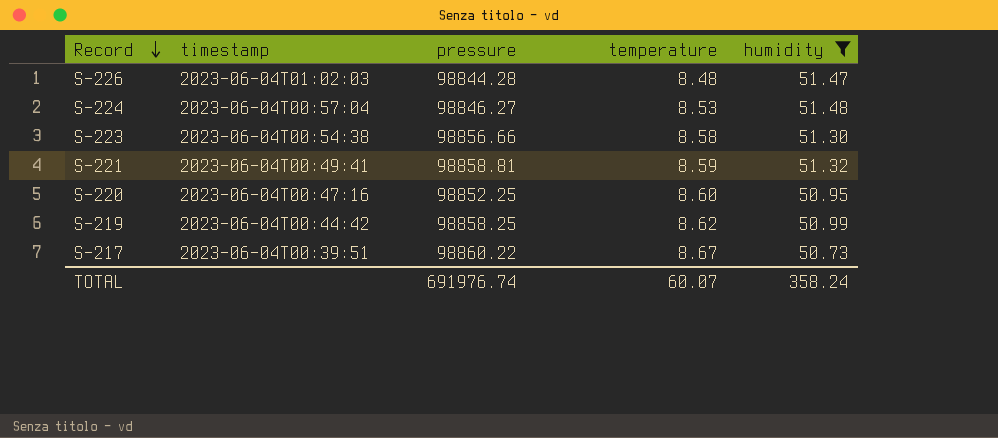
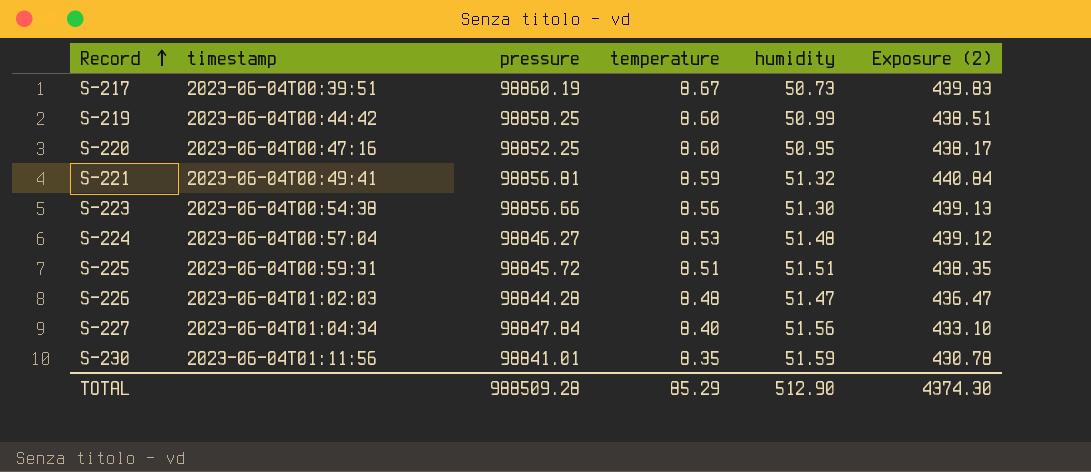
filter: humidity <= 51.48 -> none
row order: Record descending -> Record ascending
column Exposure (2) | formula: none -> [temperature] * [humidity]
S-217 | pressure: 98860.22 -> 98860.19
S-219 | temperature: 8.62 -> 8.60
S-221 | pressure: 98858.81 -> 98856.81
S-223 | temperature: 8.58 -> 8.56
TOTAL | pressure: 691976.74 -> 988509.28
TOTAL | temperature: 60.07 -> 85.29
TOTAL | humidity: 358.24 -> 512.90

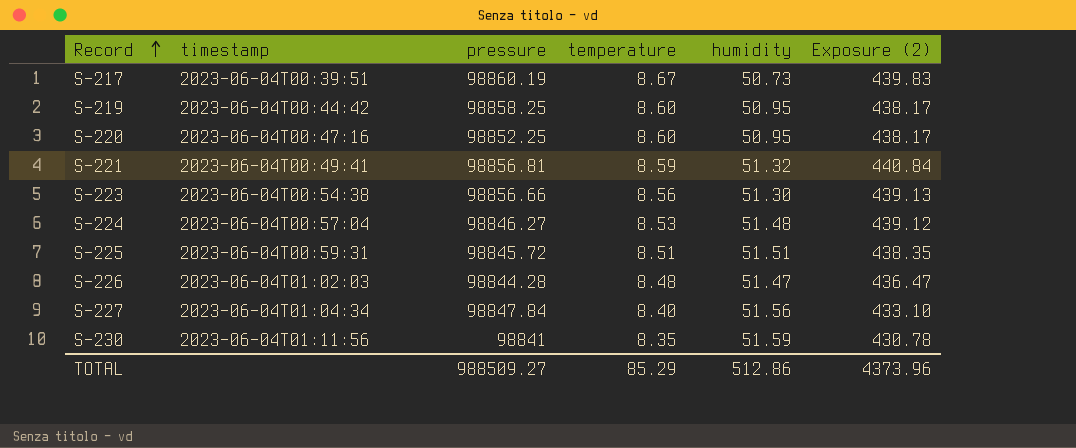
S-219 | humidity: 50.99 -> 50.95
S-219 | Exposure (2): 438.51 -> 438.17
S-230 | pressure: 98841.01 -> 98841
TOTAL | pressure: 988509.28 -> 988509.27
TOTAL | humidity: 512.90 -> 512.86
TOTAL | Exposure (2): 4374.30 -> 4373.96

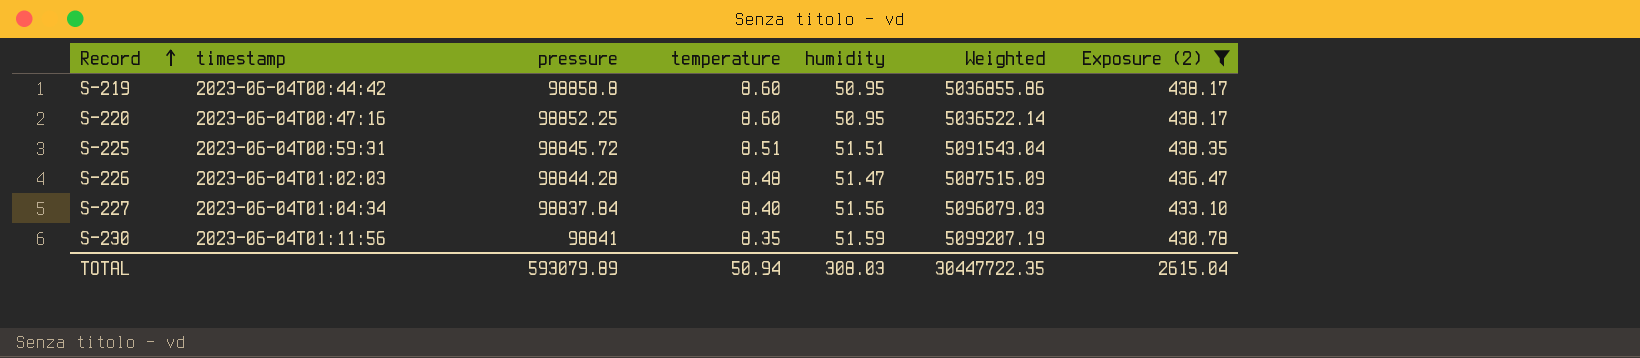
filter: none -> Exposure (2) <= 438.35
column Weighted | formula: none -> [pressure] * [humidity]
S-219 | pressure: 98858.25 -> 98858.8
S-227 | pressure: 98847.84 -> 98837.84
TOTAL | pressure: 988509.27 -> 593079.89
TOTAL | temperature: 85.29 -> 50.94
TOTAL | humidity: 512.86 -> 308.03
TOTAL | Exposure (2): 4373.96 -> 2615.04

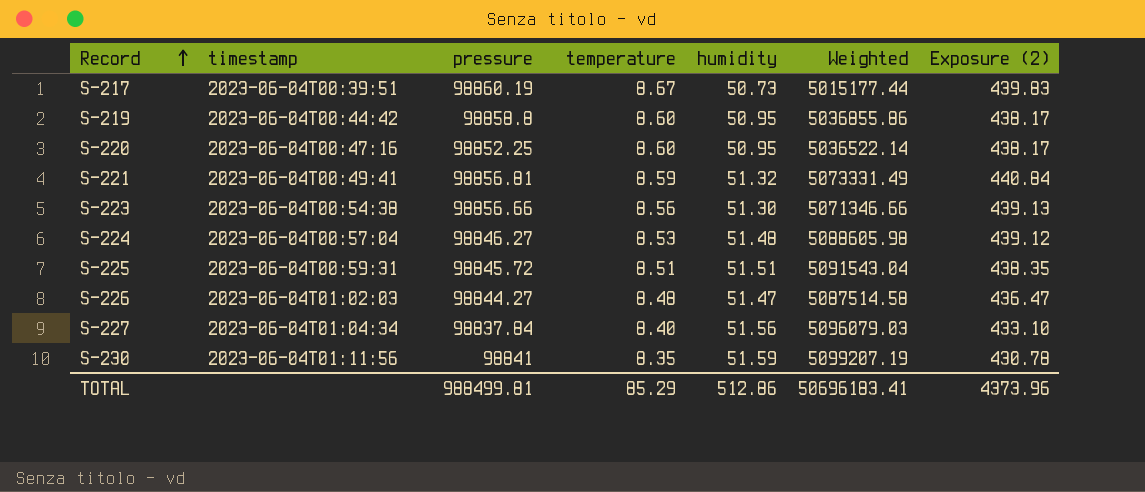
filter: Exposure (2) <= 438.35 -> none
S-226 | pressure: 98844.28 -> 98844.27
S-226 | Weighted: 5087515.09 -> 5087514.58
TOTAL | pressure: 593079.89 -> 988499.81
TOTAL | temperature: 50.94 -> 85.29
TOTAL | humidity: 308.03 -> 512.86
TOTAL | Weighted: 30447722.35 -> 50696183.41
TOTAL | Exposure (2): 2615.04 -> 4373.96

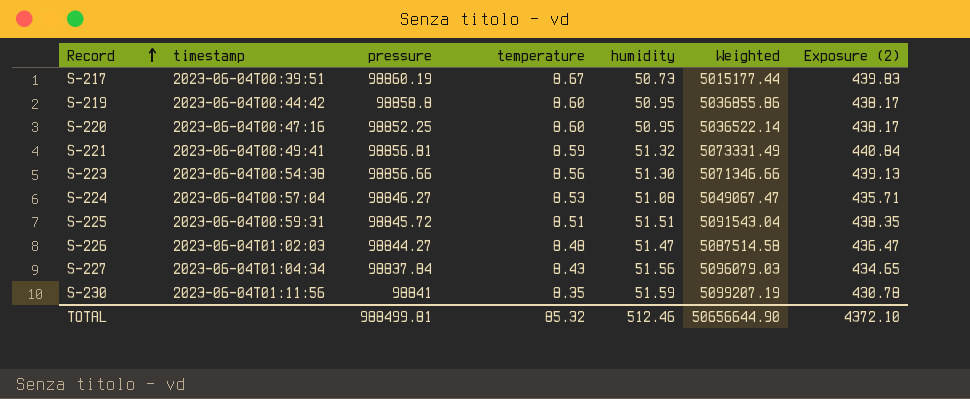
S-224 | humidity: 51.48 -> 51.08
S-224 | Weighted: 5088605.98 -> 5049067.47
S-224 | Exposure (2): 439.12 -> 435.71
S-227 | temperature: 8.40 -> 8.43
S-227 | Exposure (2): 433.10 -> 434.65
TOTAL | temperature: 85.29 -> 85.32
TOTAL | humidity: 512.86 -> 512.46
TOTAL | Weighted: 50696183.41 -> 50656644.90
TOTAL | Exposure (2): 4373.96 -> 4372.10

